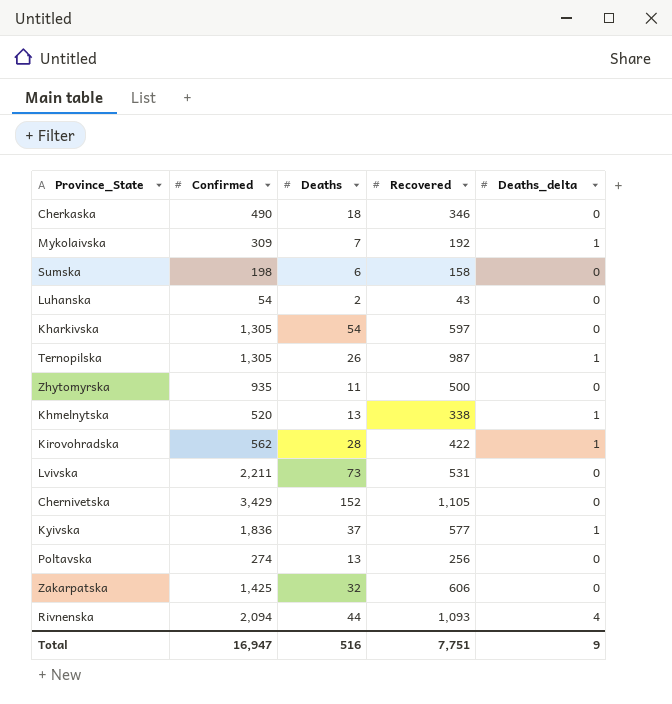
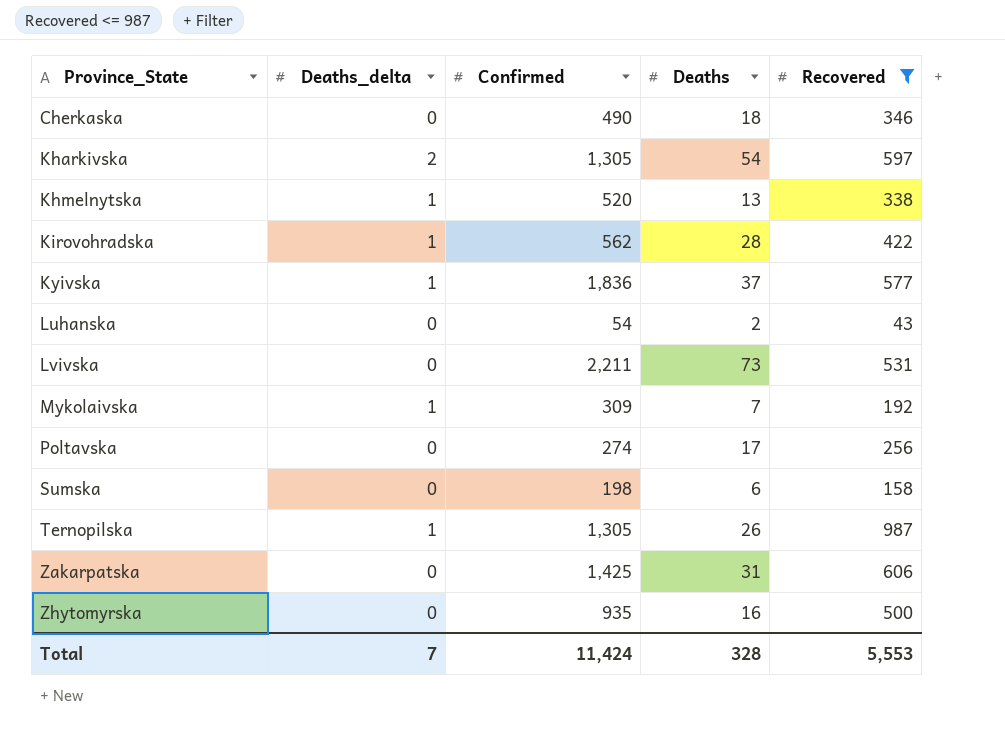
filter: none -> Recovered <= 987
row order: none -> Province_State ascending
column Deaths_delta | position: 5 -> 2
Kharkivska | Deaths_delta: 0 -> 2
Poltavska | Deaths: 13 -> 17
Zakarpatska | Deaths: 32 -> 31
Zhytomyrskа | Deaths: 11 -> 16
Total | Deaths_delta: 9 -> 7
Total | Confirmed: 16,947 -> 11,424
Total | Deaths: 516 -> 328
Total | Recovered: 7,751 -> 5,553

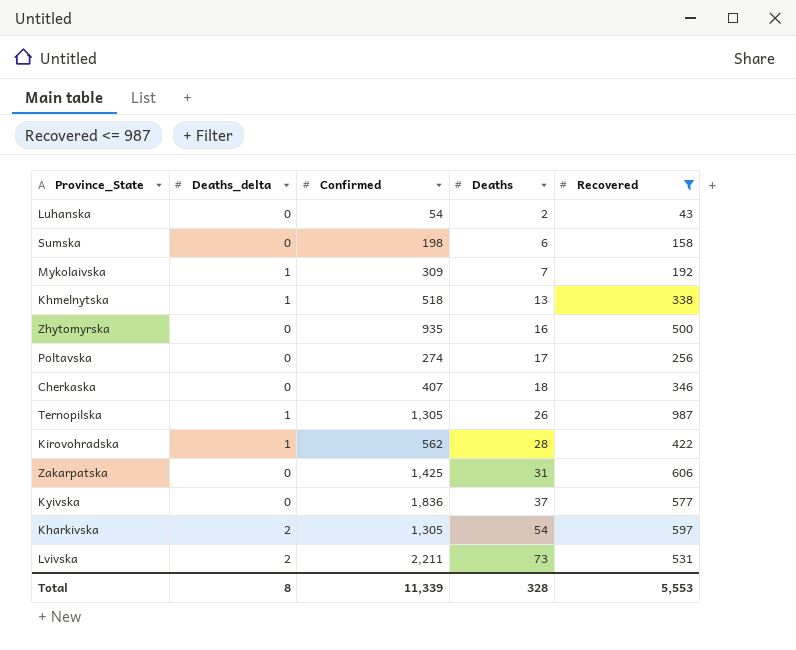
row order: Province_State ascending -> Deaths ascending
Khmelnytska | Confirmed: 520 -> 518
Cherkaska | Confirmed: 490 -> 407
Kyivska | Deaths_delta: 1 -> 0
Lvivska | Deaths_delta: 0 -> 2
Total | Deaths_delta: 7 -> 8
Total | Confirmed: 11,424 -> 11,339

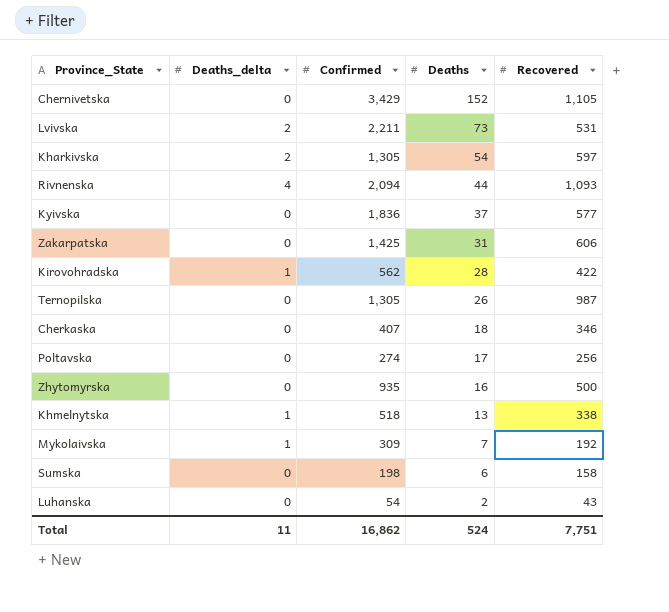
filter: Recovered <= 987 -> none
row order: Deaths ascending -> Deaths descending
Ternopilska | Deaths_delta: 1 -> 0
Total | Deaths_delta: 8 -> 11
Total | Confirmed: 11,339 -> 16,862
Total | Deaths: 328 -> 524
Total | Recovered: 5,553 -> 7,751

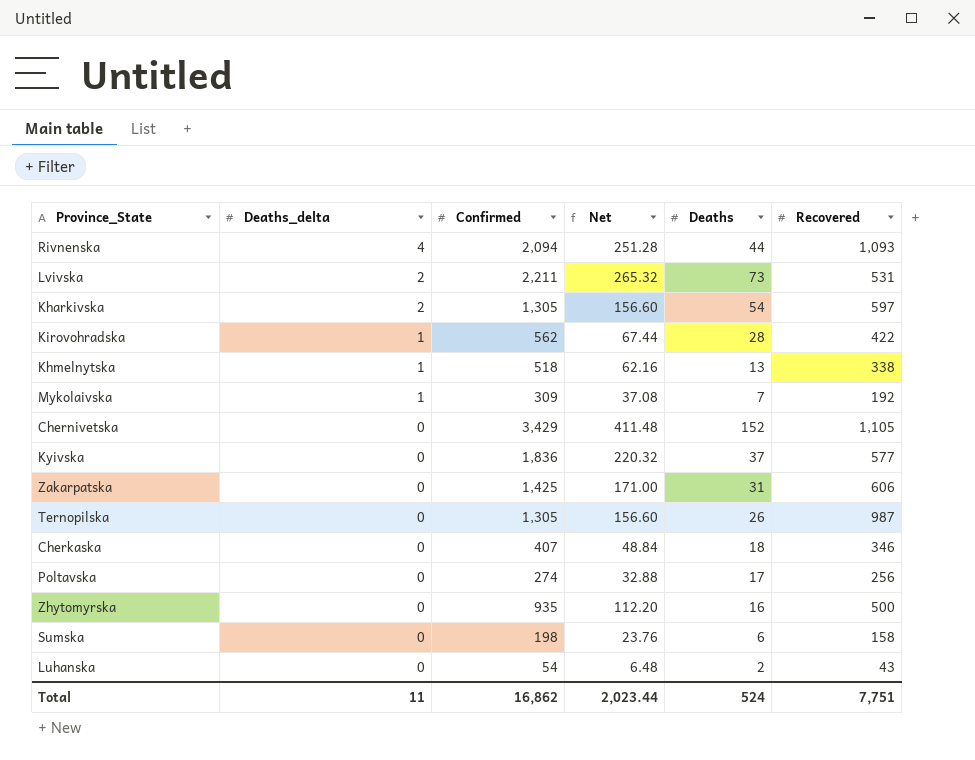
row order: Deaths descending -> Deaths_delta descending
column Net | formula: none -> [Confirmed] * 0.12

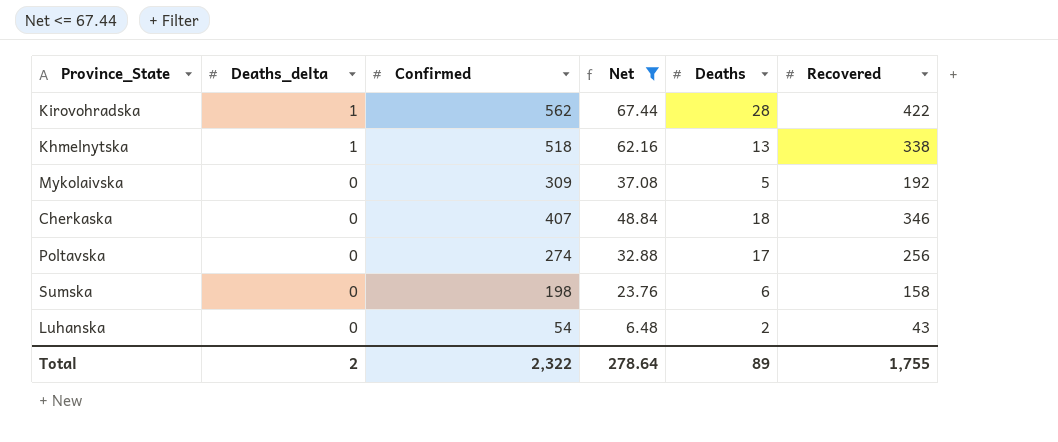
filter: none -> Net <= 67.44
Mykolaivska | Deaths_delta: 1 -> 0
Mykolaivska | Deaths: 7 -> 5
Total | Deaths_delta: 11 -> 2
Total | Confirmed: 16,862 -> 2,322
Total | Net: 2,023.44 -> 278.64
Total | Deaths: 524 -> 89
Total | Recovered: 7,751 -> 1,755

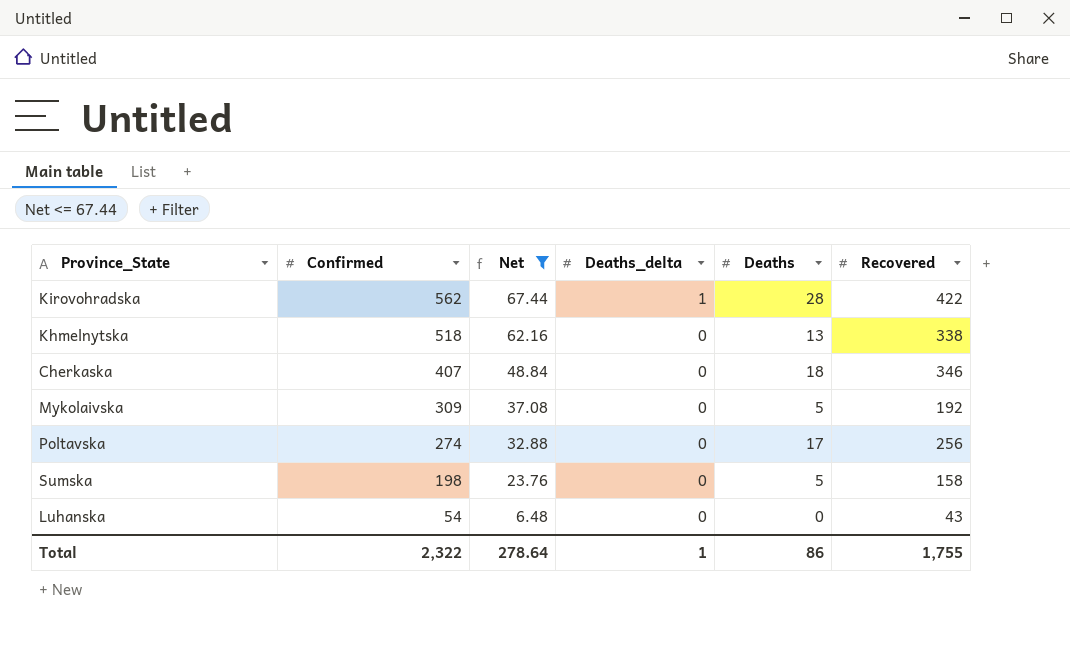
row order: Deaths_delta descending -> Confirmed descending
column Deaths_delta | position: 2 -> 4
Khmelnytska | Deaths_delta: 1 -> 0
Sumska | Deaths: 6 -> 5
Luhanska | Deaths: 2 -> 0
Total | Deaths_delta: 2 -> 1
Total | Deaths: 89 -> 86

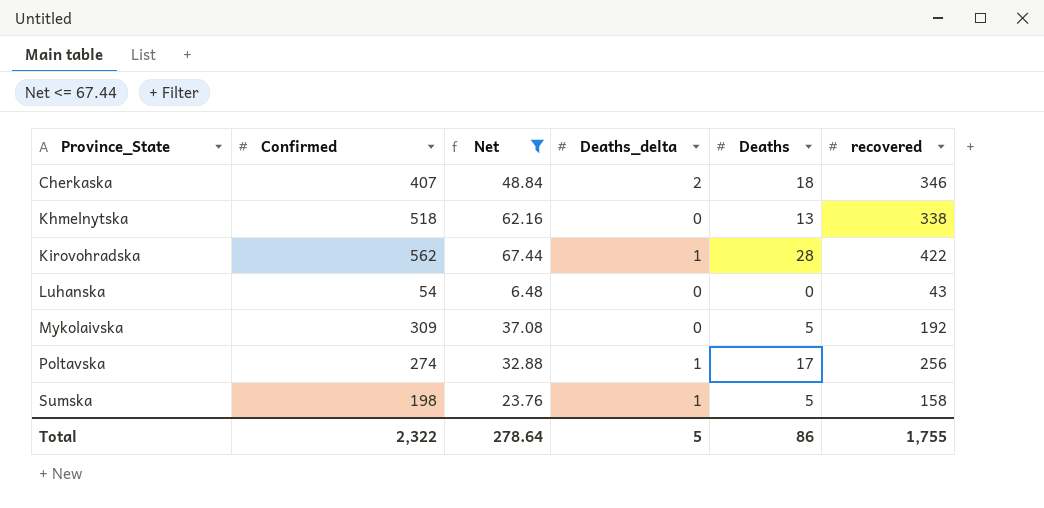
row order: Confirmed descending -> Province_State ascending
column name: Recovered -> recovered
Cherkaska | Deaths_delta: 0 -> 2
Poltavska | Deaths_delta: 0 -> 1
Sumska | Deaths_delta: 0 -> 1
Total | Deaths_delta: 1 -> 5

